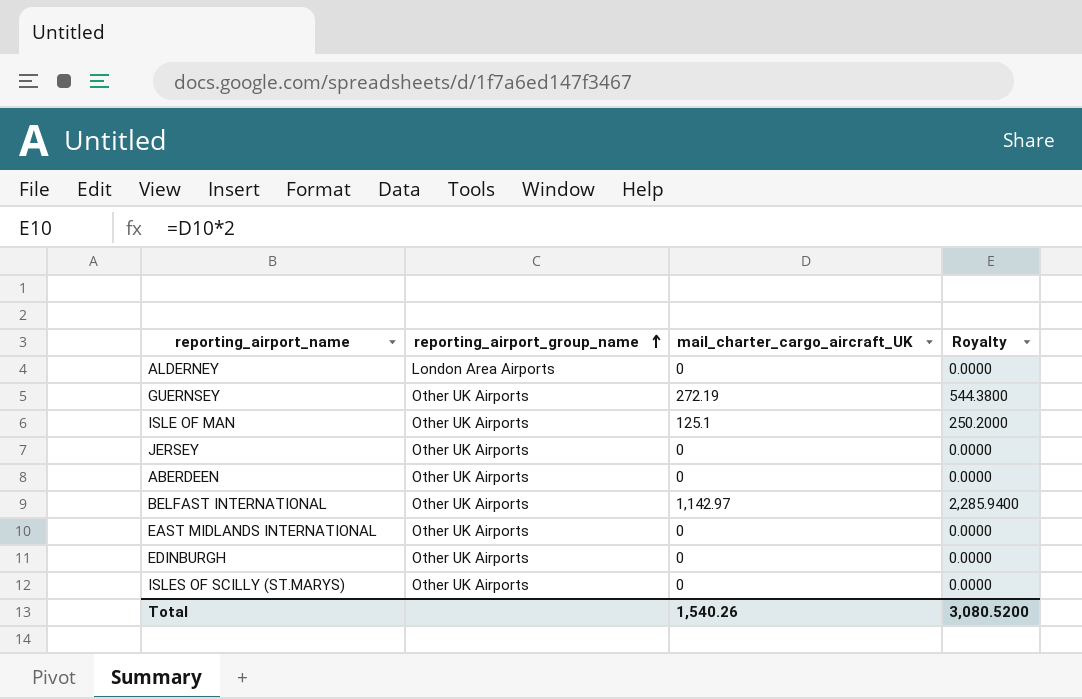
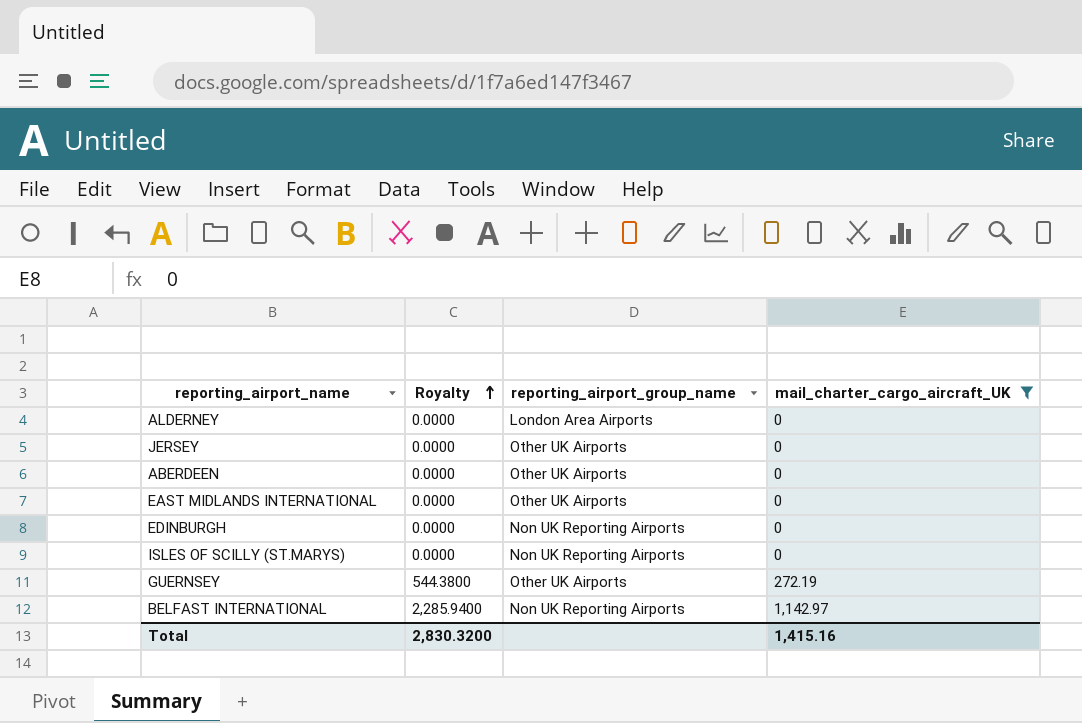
filter: none -> mail_charter_cargo_aircraft_UK != 125.1
row order: reporting_airport_group_name ascending -> Royalty ascending
column Royalty | position: 4 -> 2
EDINBURGH | reporting_airport_group_name: Other UK Airports -> Non UK Reporting Airports
ISLES OF SCILLY (ST.MARYS) | reporting_airport_group_name: Other UK Airports -> Non UK Reporting Airports
BELFAST INTERNATIONAL | reporting_airport_group_name: Other UK Airports -> Non UK Reporting Airports
Total | Royalty: 3,080.5200 -> 2,830.3200
Total | mail_charter_cargo_aircraft_UK: 1,540.26 -> 1,415.16

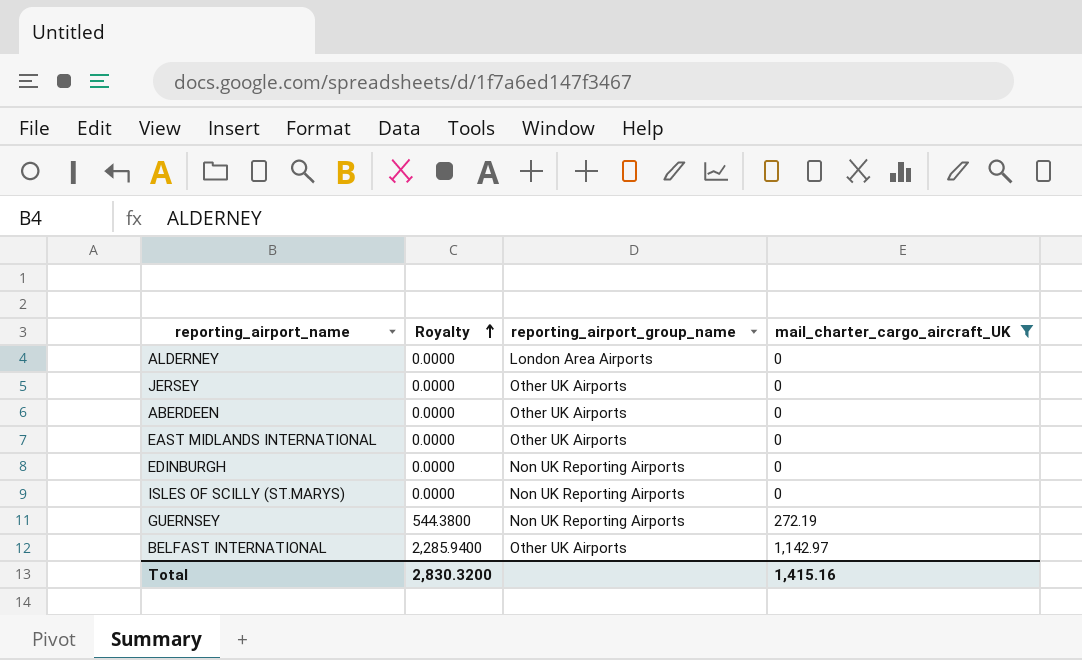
GUERNSEY | reporting_airport_group_name: Other UK Airports -> Non UK Reporting Airports
BELFAST INTERNATIONAL | reporting_airport_group_name: Non UK Reporting Airports -> Other UK Airports

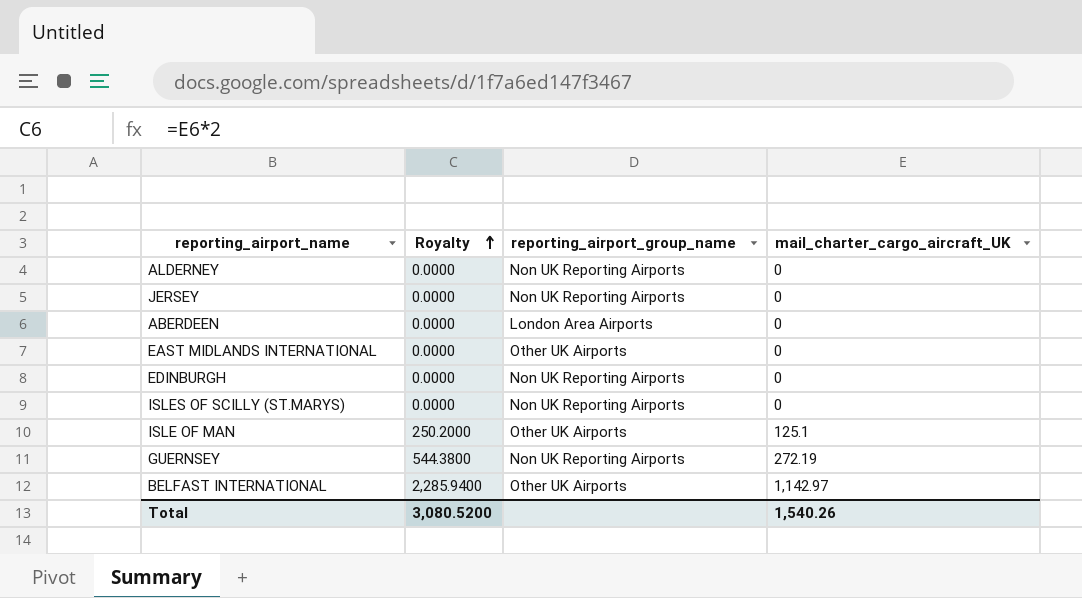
filter: mail_charter_cargo_aircraft_UK != 125.1 -> none
ALDERNEY | reporting_airport_group_name: London Area Airports -> Non UK Reporting Airports
JERSEY | reporting_airport_group_name: Other UK Airports -> Non UK Reporting Airports
ABERDEEN | reporting_airport_group_name: Other UK Airports -> London Area Airports
Total | Royalty: 2,830.3200 -> 3,080.5200
Total | mail_charter_cargo_aircraft_UK: 1,415.16 -> 1,540.26

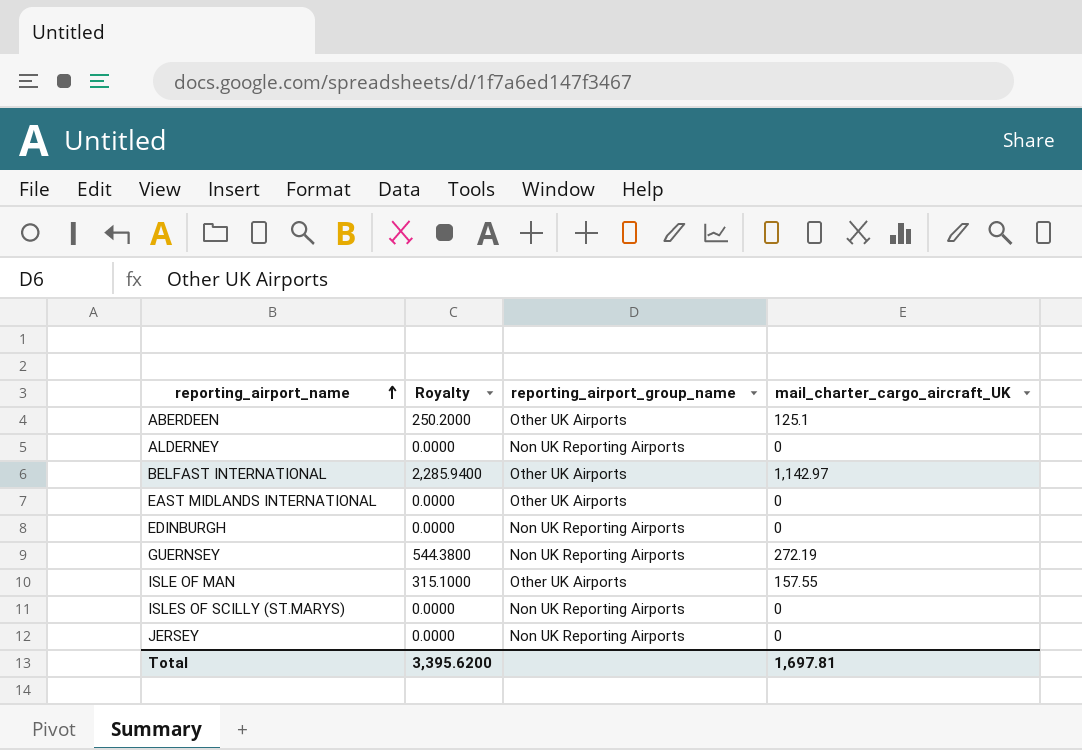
row order: Royalty ascending -> reporting_airport_name ascending
ABERDEEN | Royalty: 0.0000 -> 250.2000
ABERDEEN | reporting_airport_group_name: London Area Airports -> Other UK Airports
ABERDEEN | mail_charter_cargo_aircraft_UK: 0 -> 125.1
ISLE OF MAN | Royalty: 250.2000 -> 315.1000
ISLE OF MAN | mail_charter_cargo_aircraft_UK: 125.1 -> 157.55
Total | Royalty: 3,080.5200 -> 3,395.6200
Total | mail_charter_cargo_aircraft_UK: 1,540.26 -> 1,697.81

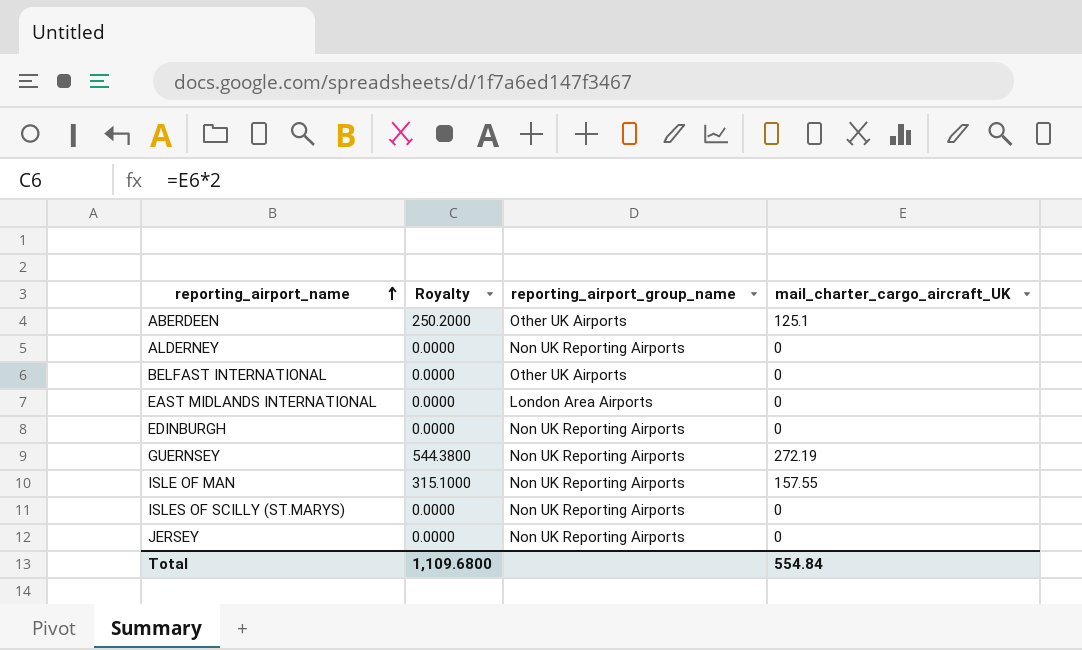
BELFAST INTERNATIONAL | Royalty: 2,285.9400 -> 0.0000
BELFAST INTERNATIONAL | mail_charter_cargo_aircraft_UK: 1,142.97 -> 0
EAST MIDLANDS INTERNATIONAL | reporting_airport_group_name: Other UK Airports -> London Area Airports
ISLE OF MAN | reporting_airport_group_name: Other UK Airports -> Non UK Reporting Airports
Total | Royalty: 3,395.6200 -> 1,109.6800
Total | mail_charter_cargo_aircraft_UK: 1,697.81 -> 554.84

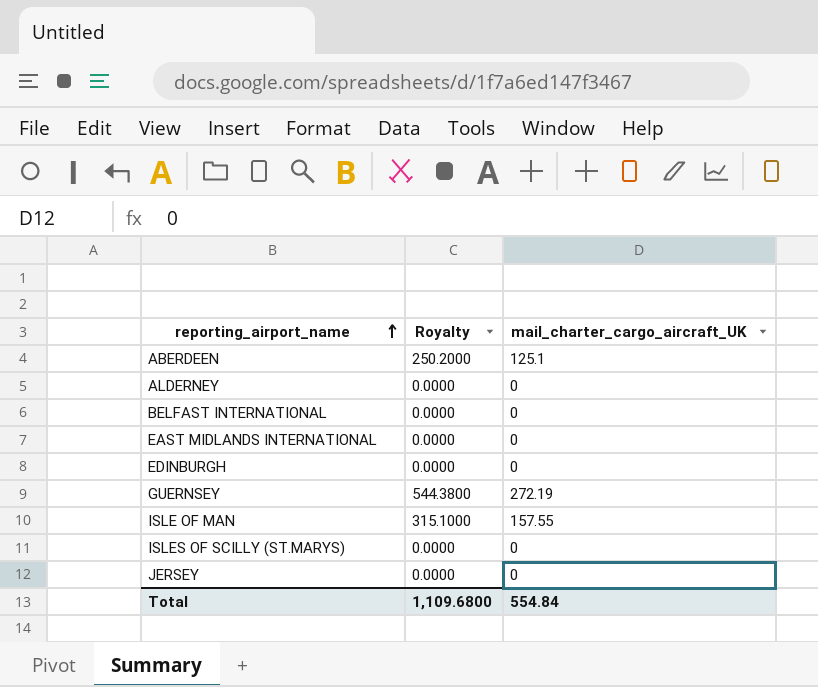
column reporting_airport_group_name | position: 3 -> none

